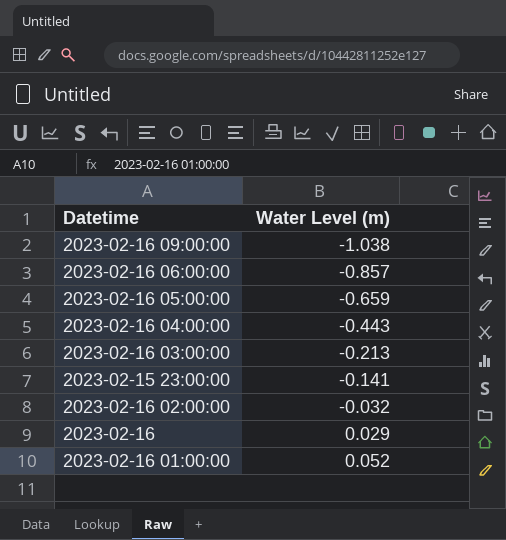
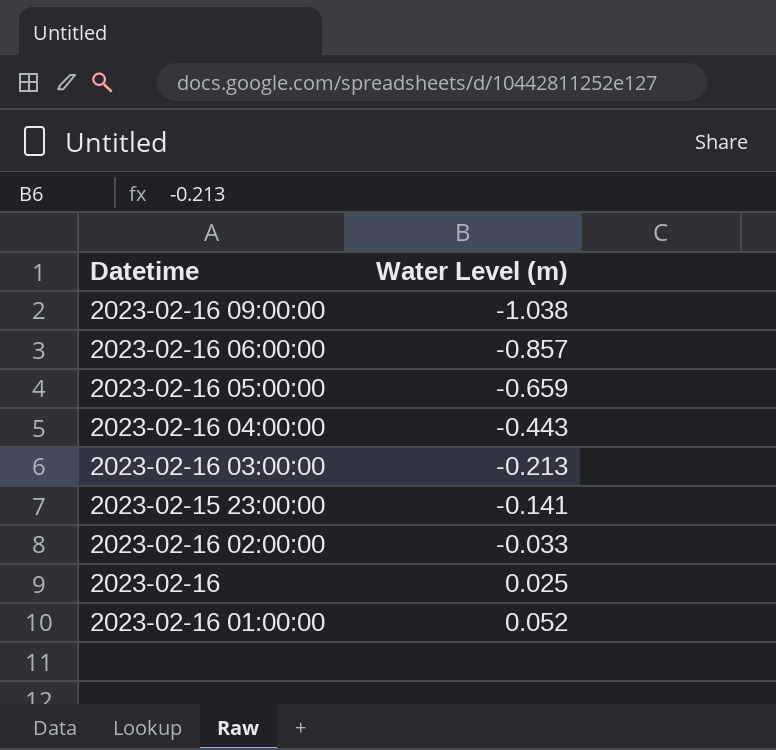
2023-02-16 02:00:00 | Water Level (m): -0.032 -> -0.033
2023-02-16 | Water Level (m): 0.029 -> 0.025

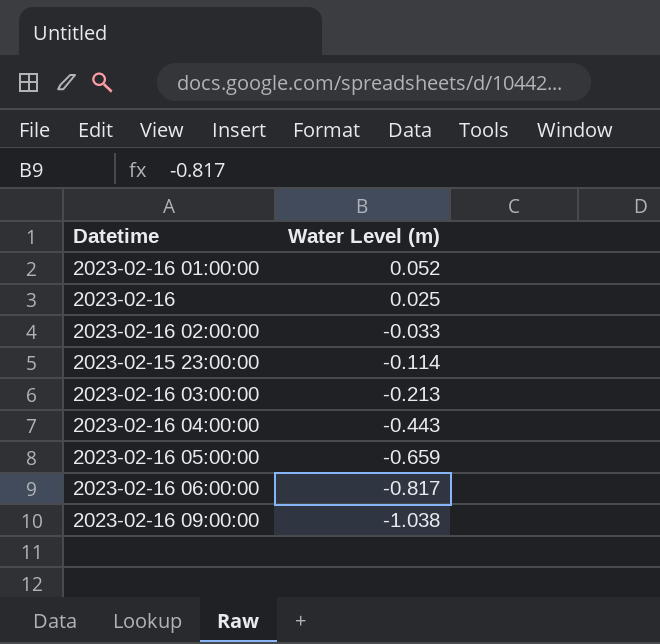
row order: Water Level (m) ascending -> Water Level (m) descending
2023-02-15 23:00:00 | Water Level (m): -0.141 -> -0.114
2023-02-16 06:00:00 | Water Level (m): -0.857 -> -0.817

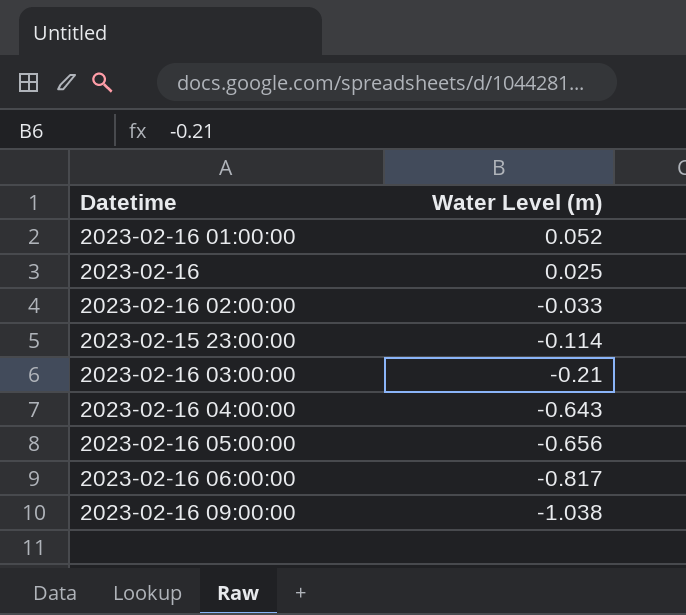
2023-02-16 03:00:00 | Water Level (m): -0.213 -> -0.21
2023-02-16 04:00:00 | Water Level (m): -0.443 -> -0.643
2023-02-16 05:00:00 | Water Level (m): -0.659 -> -0.656

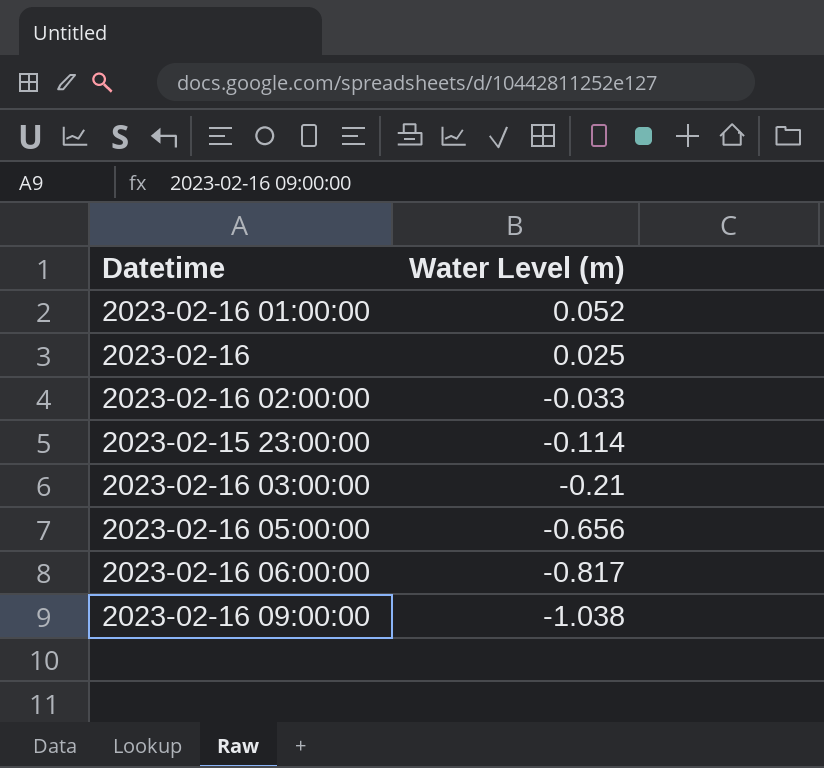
row 2023-02-16 04:00:00: -0.643 -> none

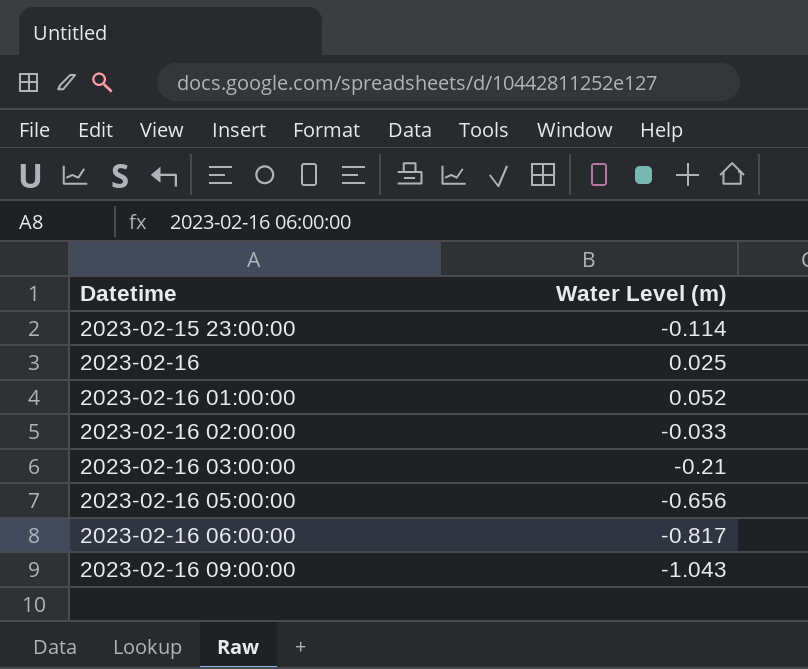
row order: Water Level (m) descending -> Datetime ascending
2023-02-16 09:00:00 | Water Level (m): -1.038 -> -1.043

